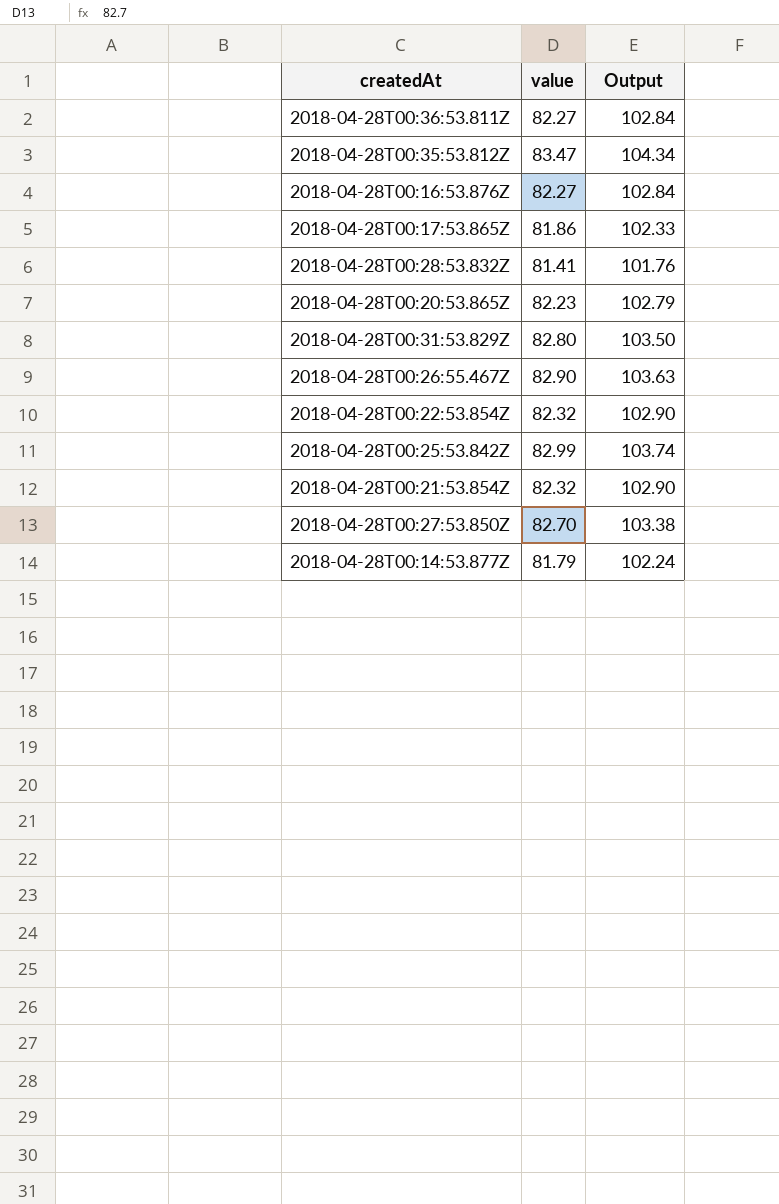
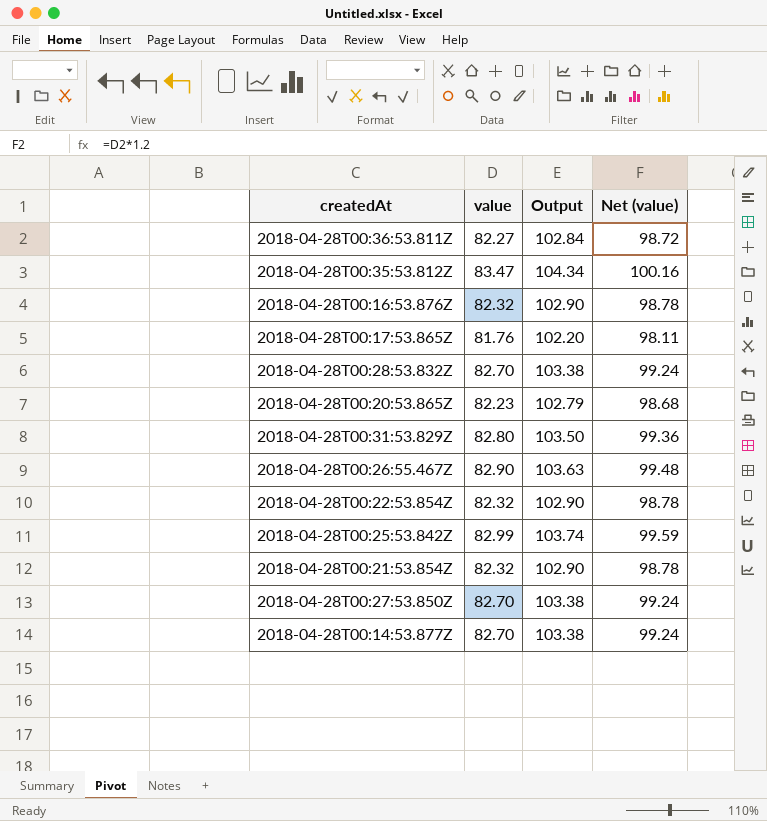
column Net (value) | formula: none -> [value] * 1.2
2018-04-28T00:16:53.876Z | value: 82.27 -> 82.32
2018-04-28T00:16:53.876Z | Output: 102.84 -> 102.90
2018-04-28T00:17:53.865Z | value: 81.86 -> 81.76
2018-04-28T00:17:53.865Z | Output: 102.33 -> 102.20
2018-04-28T00:28:53.832Z | value: 81.41 -> 82.70
2018-04-28T00:28:53.832Z | Output: 101.76 -> 103.38
2018-04-28T00:14:53.877Z | value: 81.79 -> 82.70
2018-04-28T00:14:53.877Z | Output: 102.24 -> 103.38

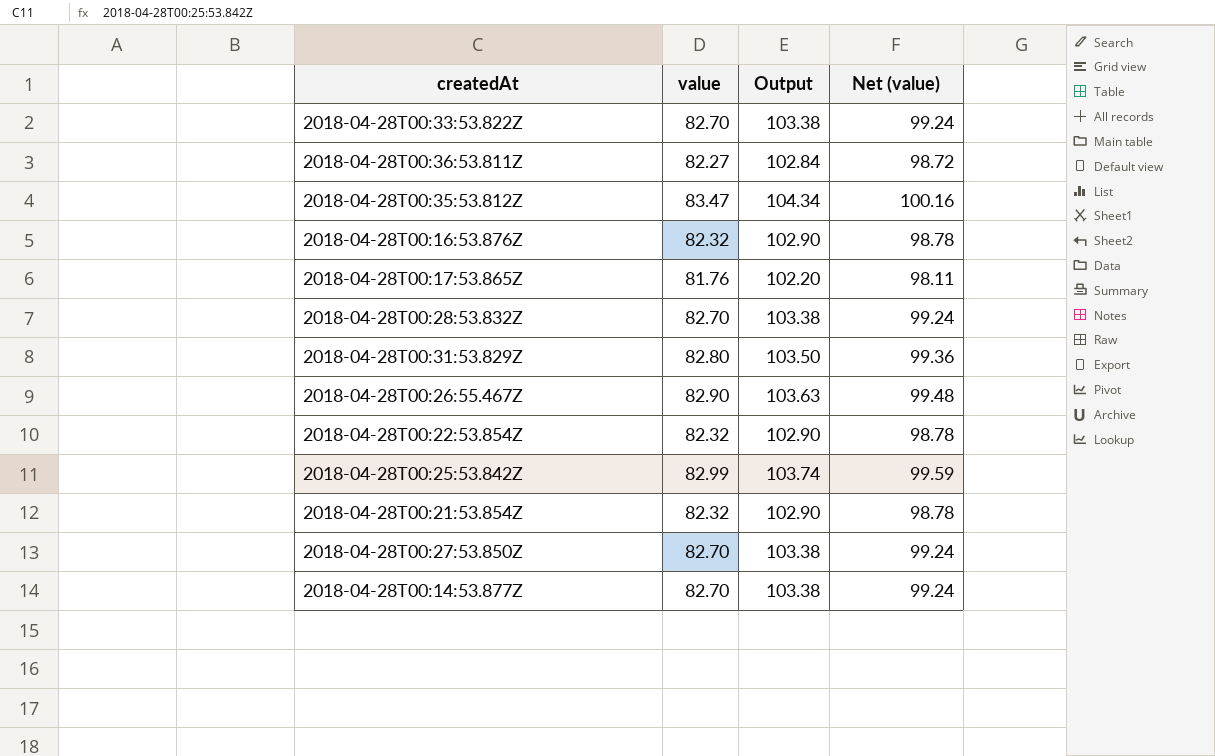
row 2018-04-28T00:20:53.865Z: 82.23 | 102.79 | 98.68 -> none
row 2018-04-28T00:33:53.822Z: none -> 82.70 | 103.38 | 99.24

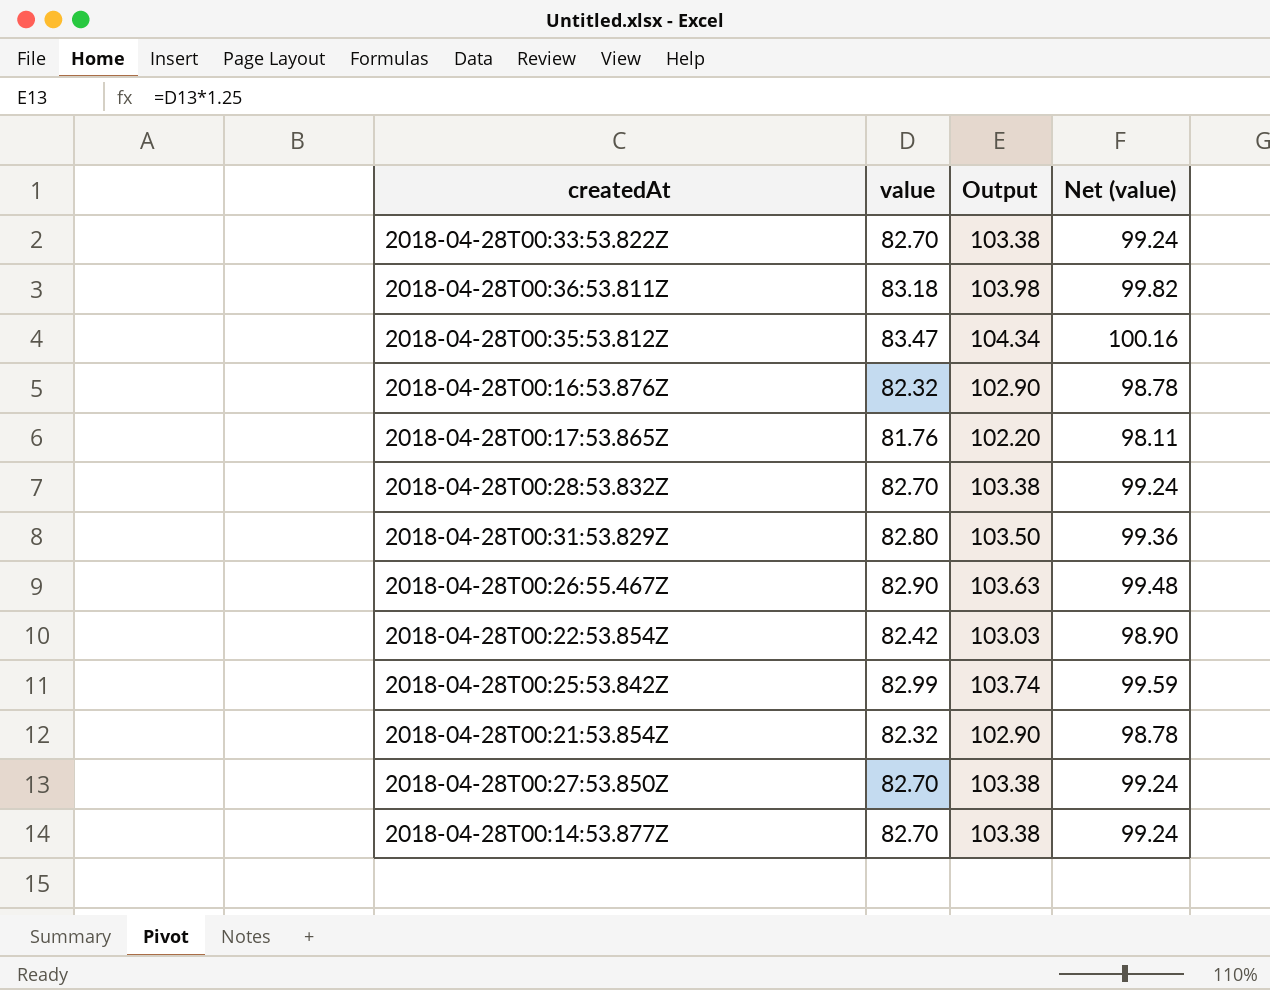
2018-04-28T00:36:53.811Z | value: 82.27 -> 83.18
2018-04-28T00:36:53.811Z | Output: 102.84 -> 103.98
2018-04-28T00:36:53.811Z | Net (value): 98.72 -> 99.82
2018-04-28T00:22:53.854Z | value: 82.32 -> 82.42
2018-04-28T00:22:53.854Z | Output: 102.90 -> 103.03
2018-04-28T00:22:53.854Z | Net (value): 98.78 -> 98.90

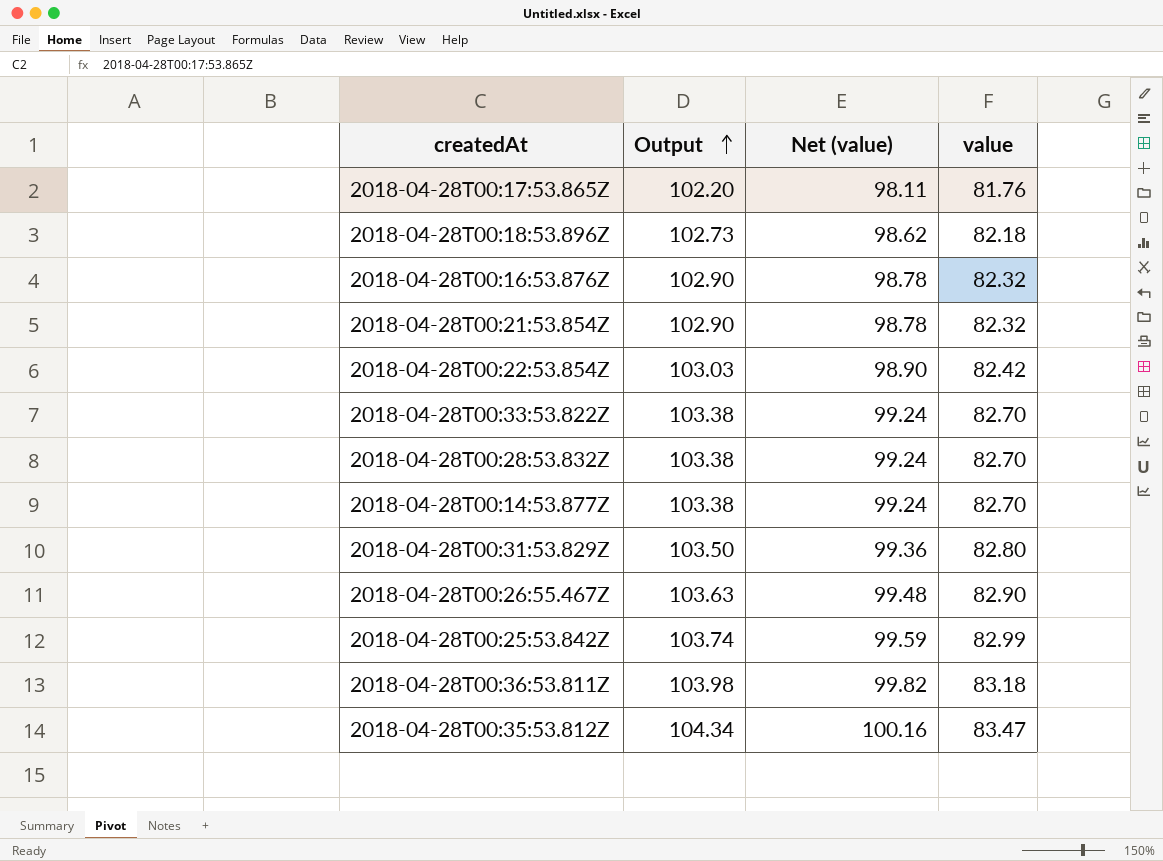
row order: none -> Output ascending
column value | position: 2 -> 4
row 2018-04-28T00:27:53.850Z: 82.70 | 103.38 | 99.24 -> none
row 2018-04-28T00:18:53.896Z: none -> 102.73 | 98.62 | 82.18

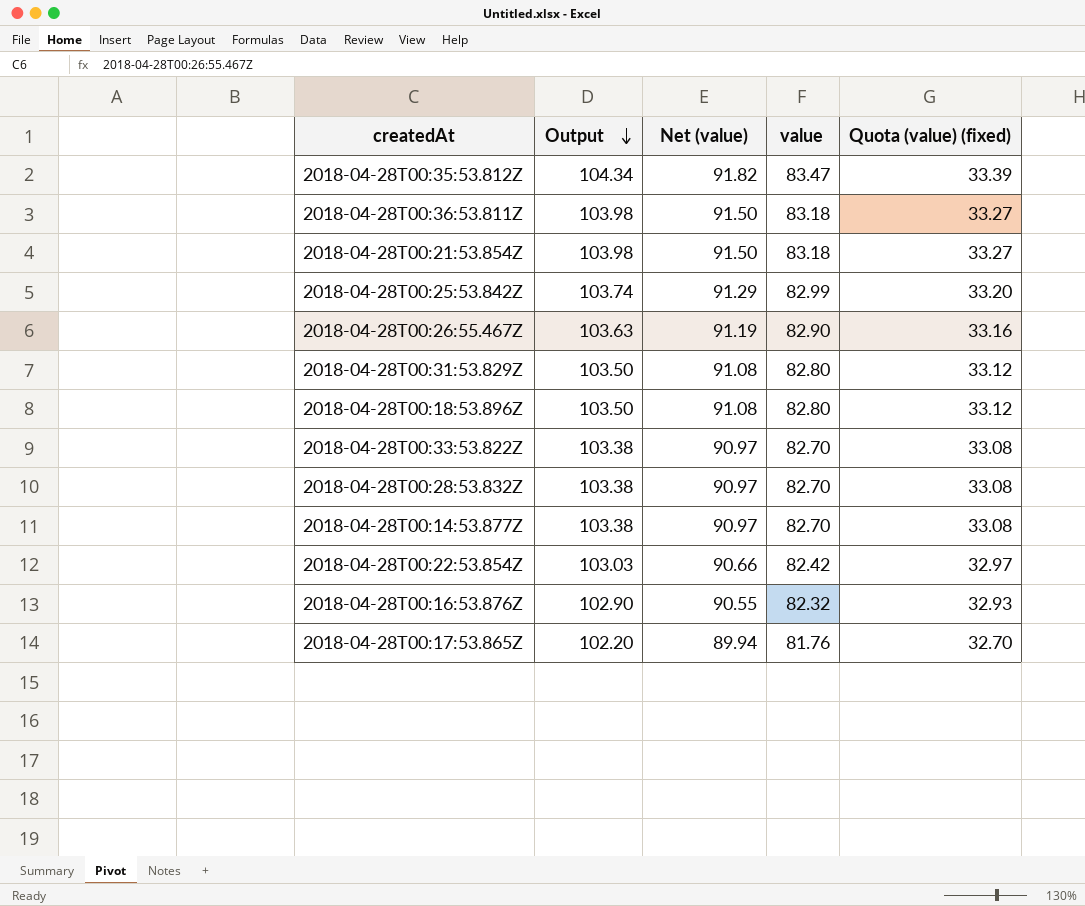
row order: Output ascending -> Output descending
column Net (value) | formula: [value] * 1.2 -> [value] * 1.1
column Quota (value) (fixed) | formula: none -> [value] * 0.4
2018-04-28T00:21:53.854Z | Output: 102.90 -> 103.98
2018-04-28T00:21:53.854Z | value: 82.32 -> 83.18
2018-04-28T00:18:53.896Z | Output: 102.73 -> 103.50
2018-04-28T00:18:53.896Z | value: 82.18 -> 82.80

